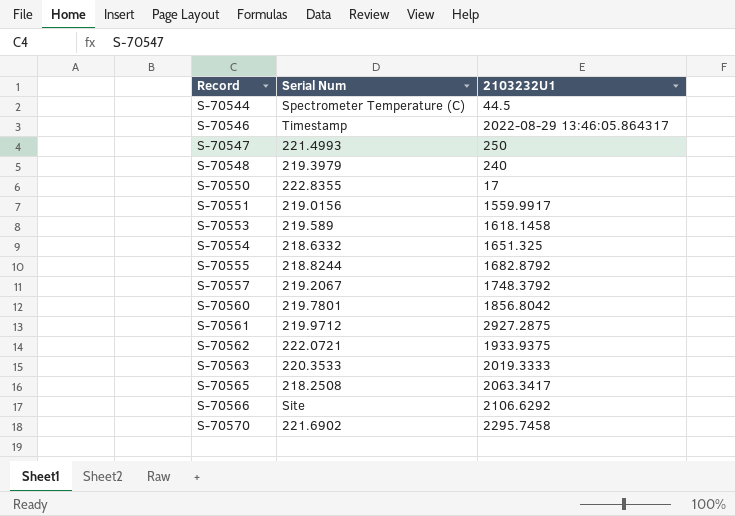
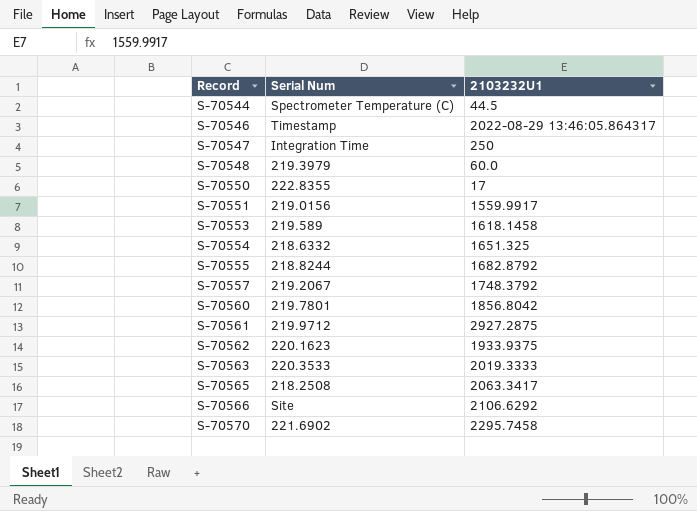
S-70547 | Serial Num: 221.4993 -> Integration Time
S-70548 | 2103232U1: 240 -> 60.0
S-70562 | Serial Num: 222.0721 -> 220.1623

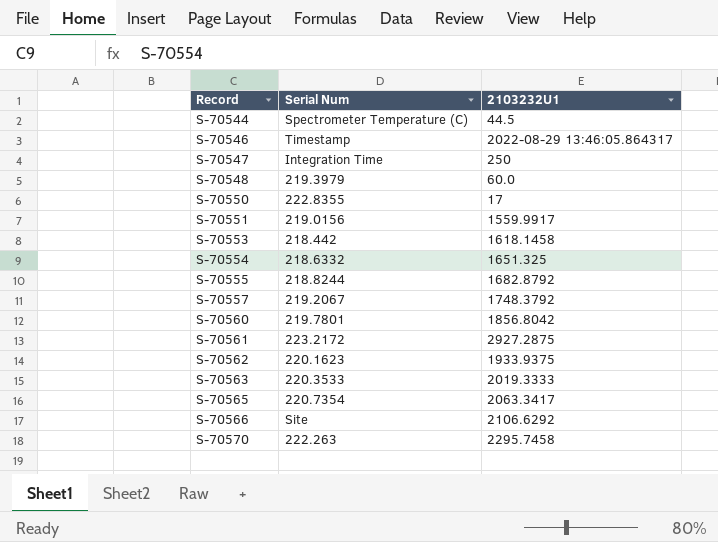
S-70553 | Serial Num: 219.589 -> 218.442
S-70561 | Serial Num: 219.9712 -> 223.2172
S-70565 | Serial Num: 218.2508 -> 220.7354
S-70570 | Serial Num: 221.6902 -> 222.263

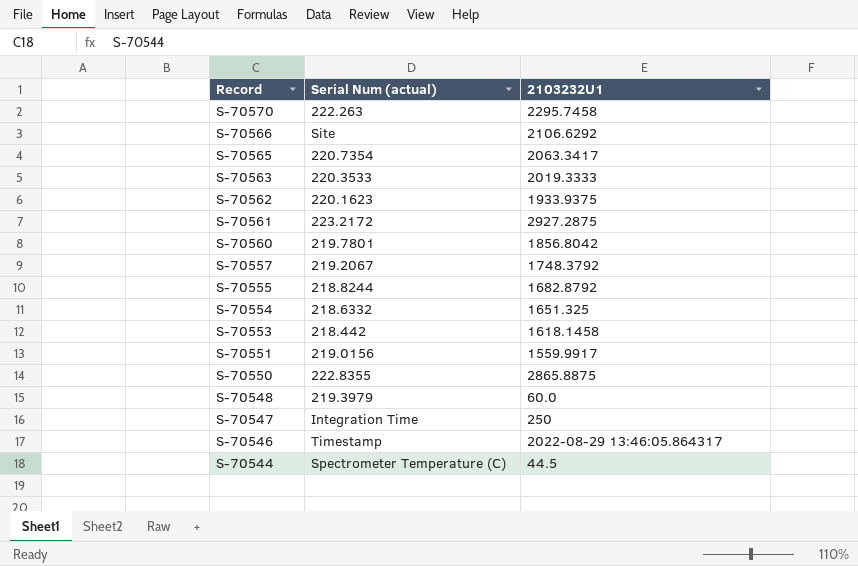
row order: Record ascending -> Record descending
column name: Serial Num -> Serial Num (actual)
S-70550 | 2103232U1: 17 -> 2865.8875

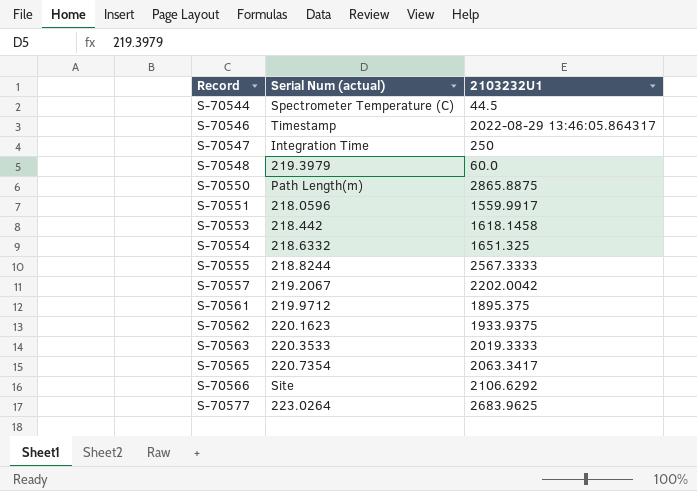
row order: Record descending -> Record ascending
row S-70570: 222.263 | 2295.7458 -> none
row S-70560: 219.7801 | 1856.8042 -> none
S-70550 | Serial Num (actual): 222.8355 -> Path Length(m)
S-70551 | Serial Num (actual): 219.0156 -> 218.0596
S-70555 | 2103232U1: 1682.8792 -> 2567.3333
S-70557 | 2103232U1: 1748.3792 -> 2202.0042
S-70561 | Serial Num (actual): 223.2172 -> 219.9712
S-70561 | 2103232U1: 2927.2875 -> 1895.375
row S-70577: none -> 223.0264 | 2683.9625

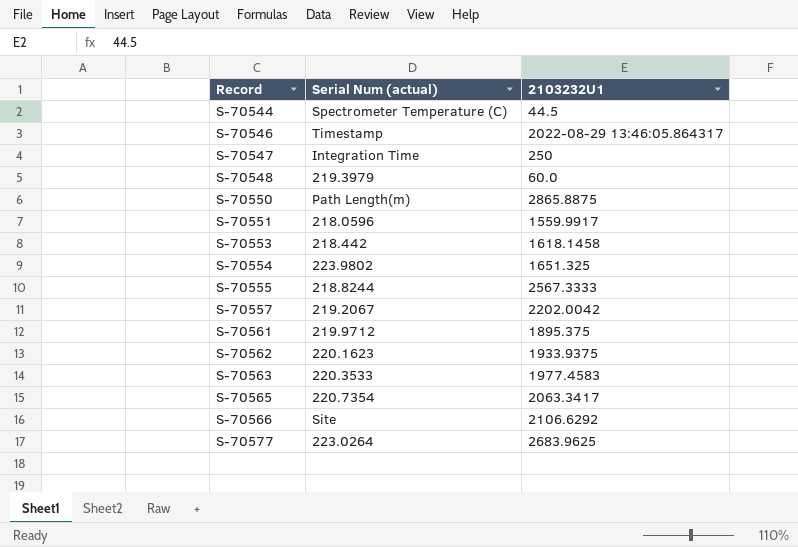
S-70554 | Serial Num (actual): 218.6332 -> 223.9802
S-70563 | 2103232U1: 2019.3333 -> 1977.4583

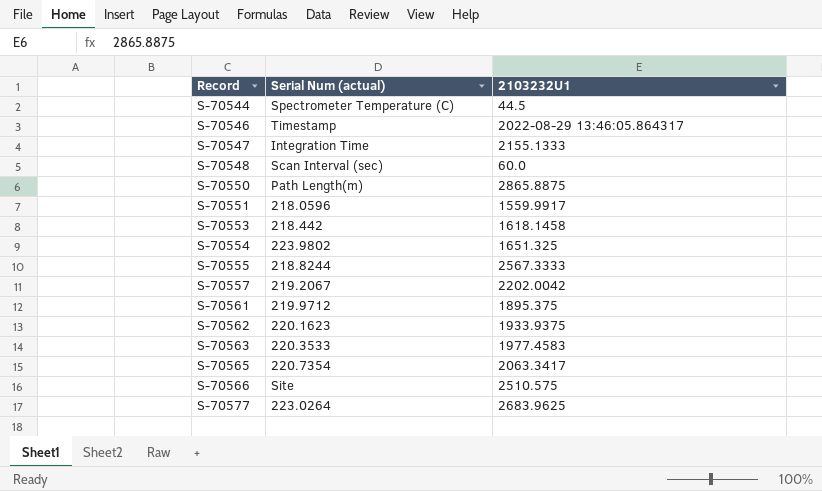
S-70547 | 2103232U1: 250 -> 2155.1333
S-70548 | Serial Num (actual): 219.3979 -> Scan Interval (sec)
S-70566 | 2103232U1: 2106.6292 -> 2510.575

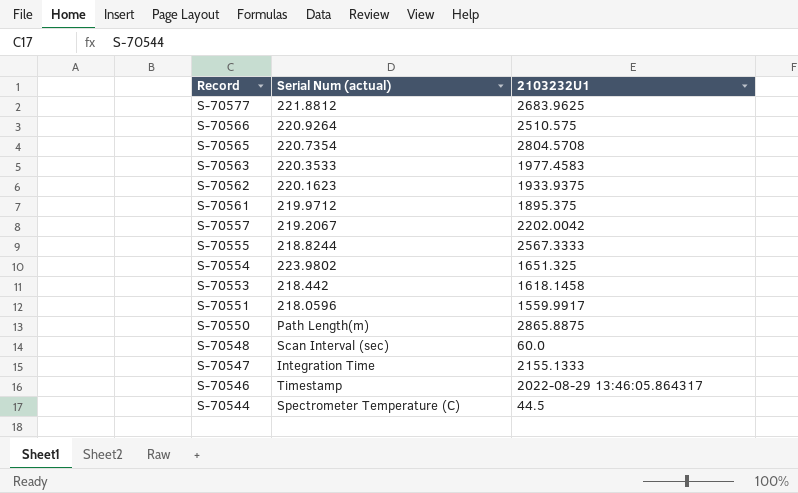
row order: Record ascending -> Record descending
S-70577 | Serial Num (actual): 223.0264 -> 221.8812
S-70566 | Serial Num (actual): Site -> 220.9264
S-70565 | 2103232U1: 2063.3417 -> 2804.5708

